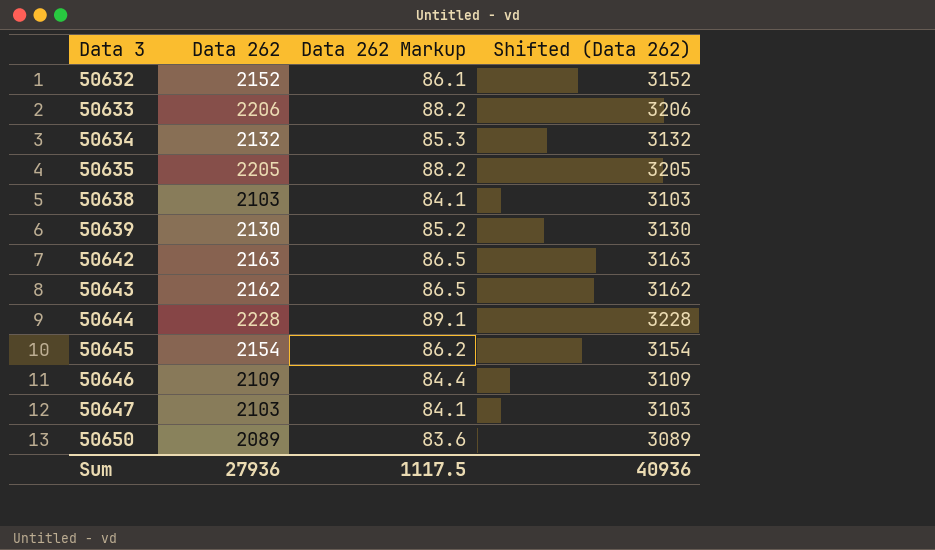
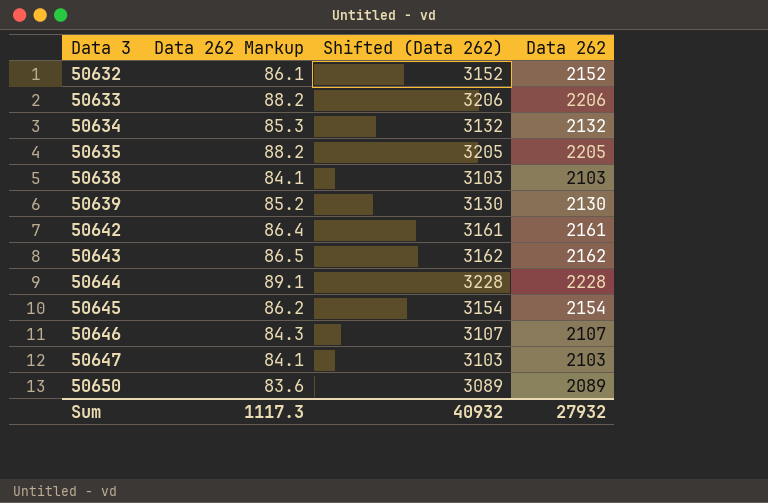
column Data 262 | position: 2 -> 4
50642 | Data 262 Markup: 86.5 -> 86.4
50642 | Shifted (Data 262): 3163 -> 3161
50642 | Data 262: 2163 -> 2161
50646 | Data 262 Markup: 84.4 -> 84.3
50646 | Shifted (Data 262): 3109 -> 3107
50646 | Data 262: 2109 -> 2107
Sum | Data 262 Markup: 1117.5 -> 1117.3
Sum | Shifted (Data 262): 40936 -> 40932
Sum | Data 262: 27936 -> 27932

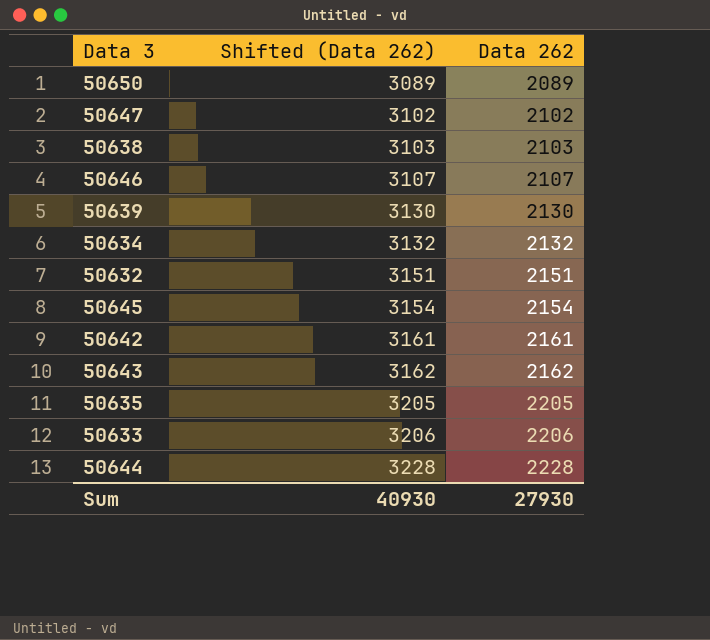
row order: Data 3 ascending -> Shifted (Data 262) ascending
column Data 262 Markup | formula: [Data 262] * 0.04 -> none
50647 | Shifted (Data 262): 3103 -> 3102
50647 | Data 262: 2103 -> 2102
50632 | Shifted (Data 262): 3152 -> 3151
50632 | Data 262: 2152 -> 2151
Sum | Shifted (Data 262): 40932 -> 40930
Sum | Data 262: 27932 -> 27930

